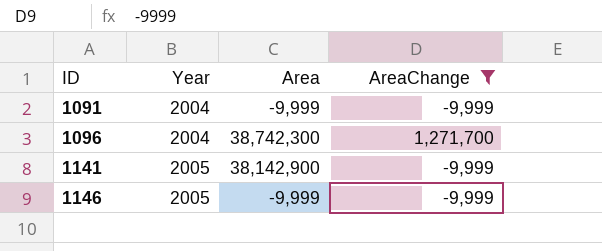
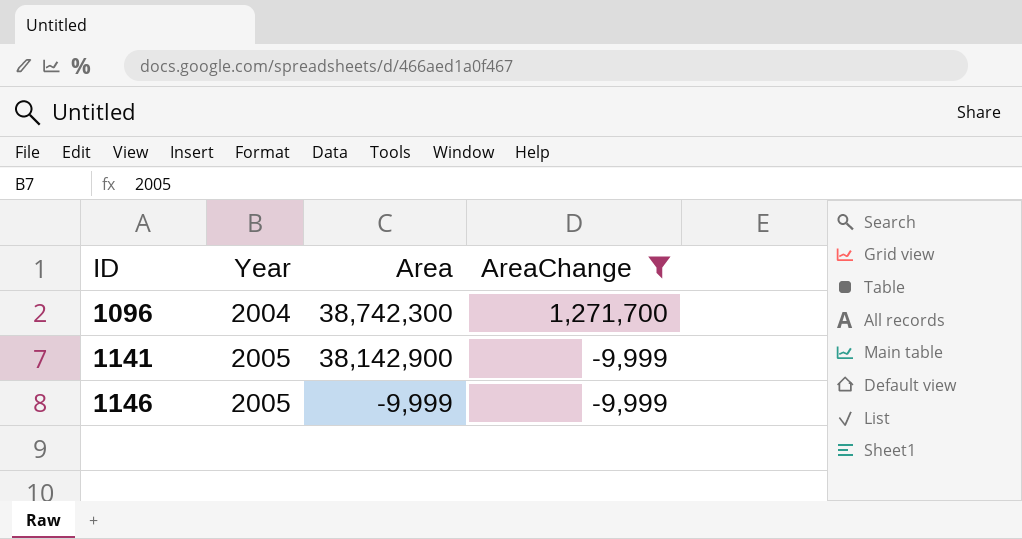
row 1091: 2004 | -9,999 | -9,999 -> none

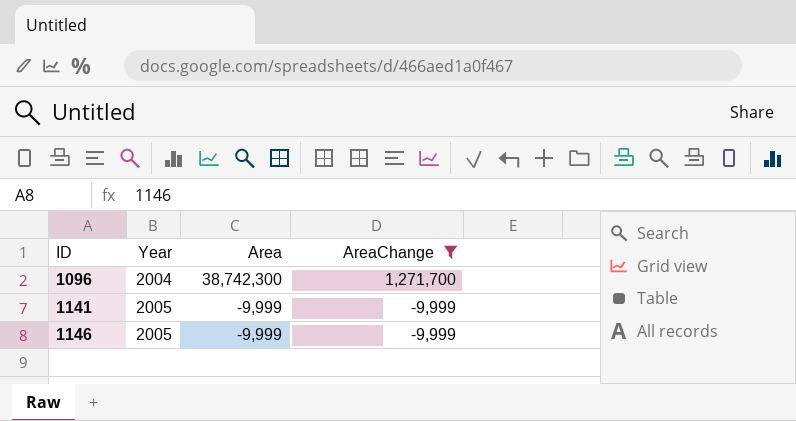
1141 | Area: 38,142,900 -> -9,999

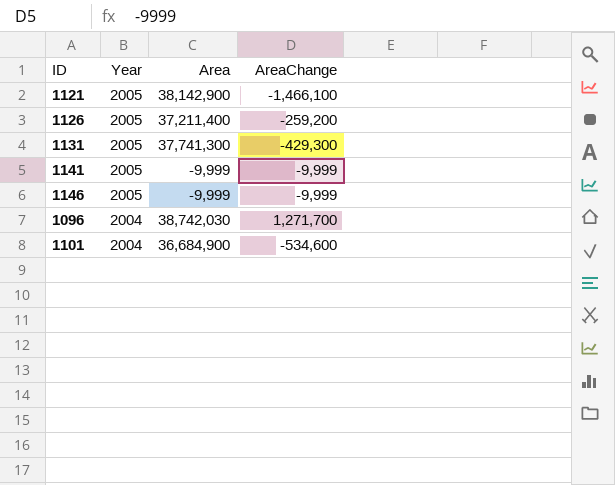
filter: AreaChange >= -9,999 -> none
row order: ID ascending -> Year descending
1096 | Area: 38,742,300 -> 38,742,030

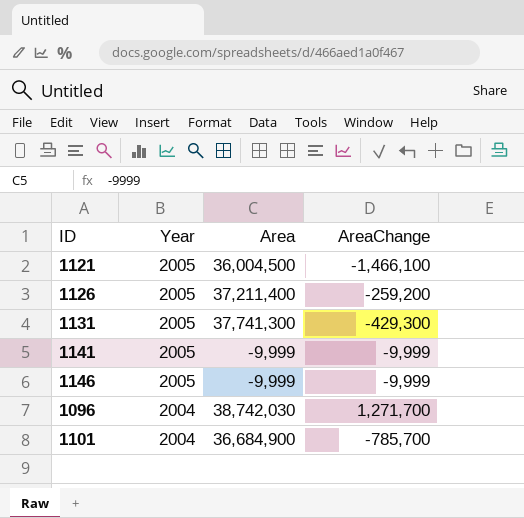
1121 | Area: 38,142,900 -> 36,004,500
1101 | AreaChange: -534,600 -> -785,700

